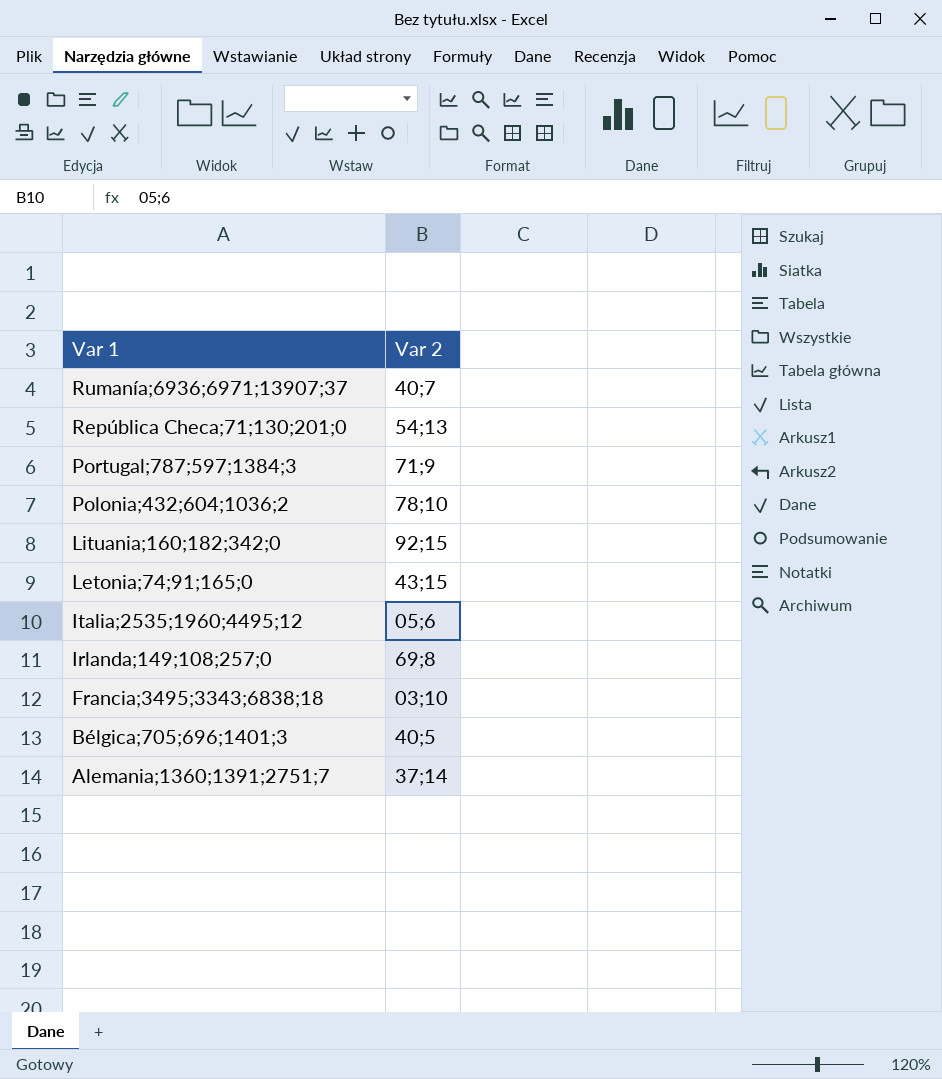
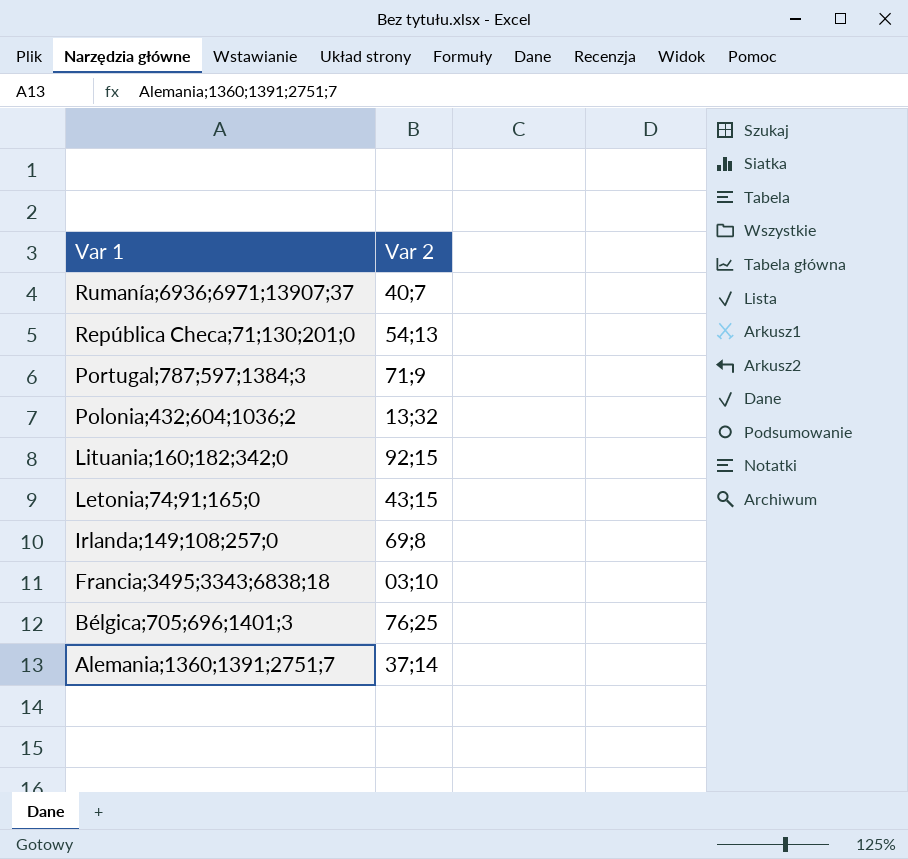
row Italia;2535;1960;4495;12: 05;6 -> none
Polonia;432;604;1036;2 | Var 2: 78;10 -> 13;32
Bélgica;705;696;1401;3 | Var 2: 40;5 -> 76;25

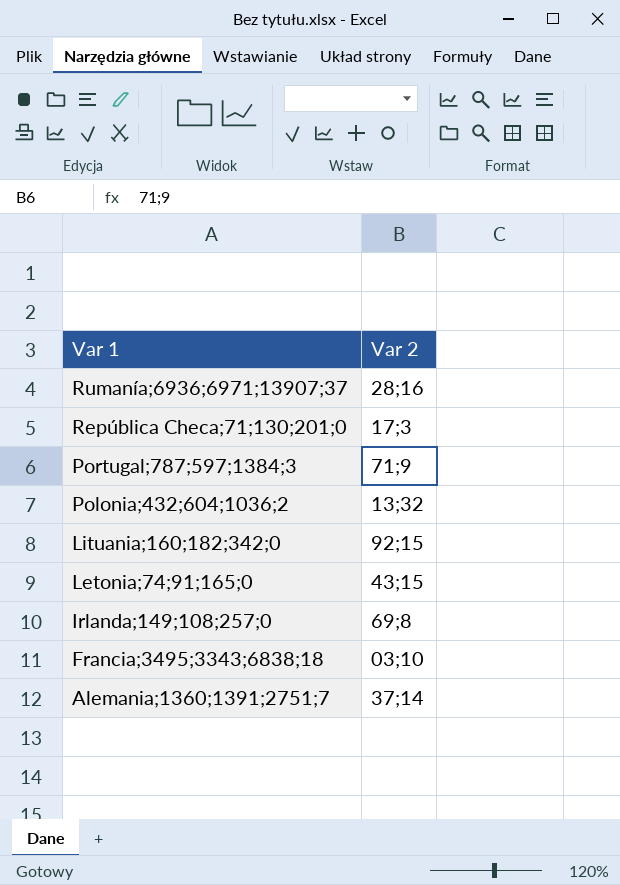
row Bélgica;705;696;1401;3: 76;25 -> none
Rumanía;6936;6971;13907;37 | Var 2: 40;7 -> 28;16
República Checa;71;130;201;0 | Var 2: 54;13 -> 17;3

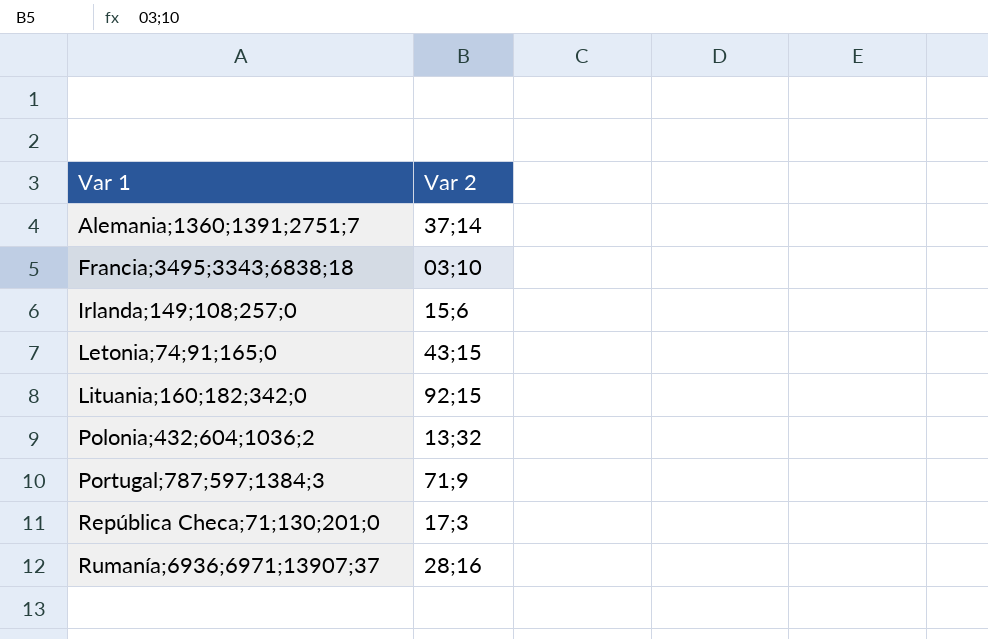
row order: Var 1 descending -> Var 1 ascending
Irlanda;149;108;257;0 | Var 2: 69;8 -> 15;6

